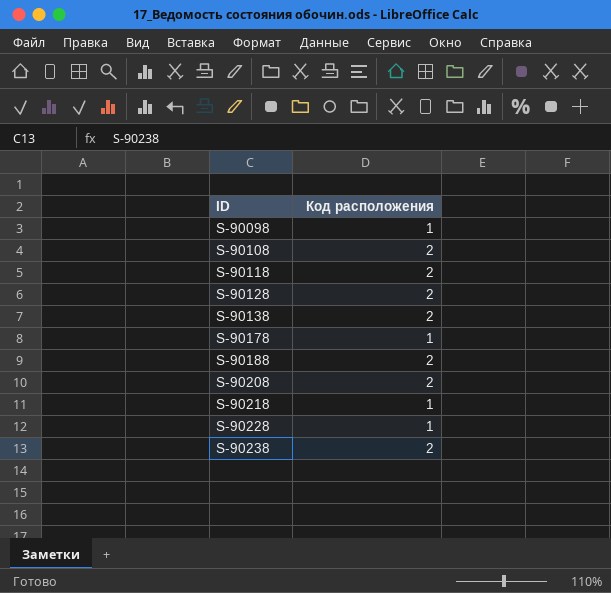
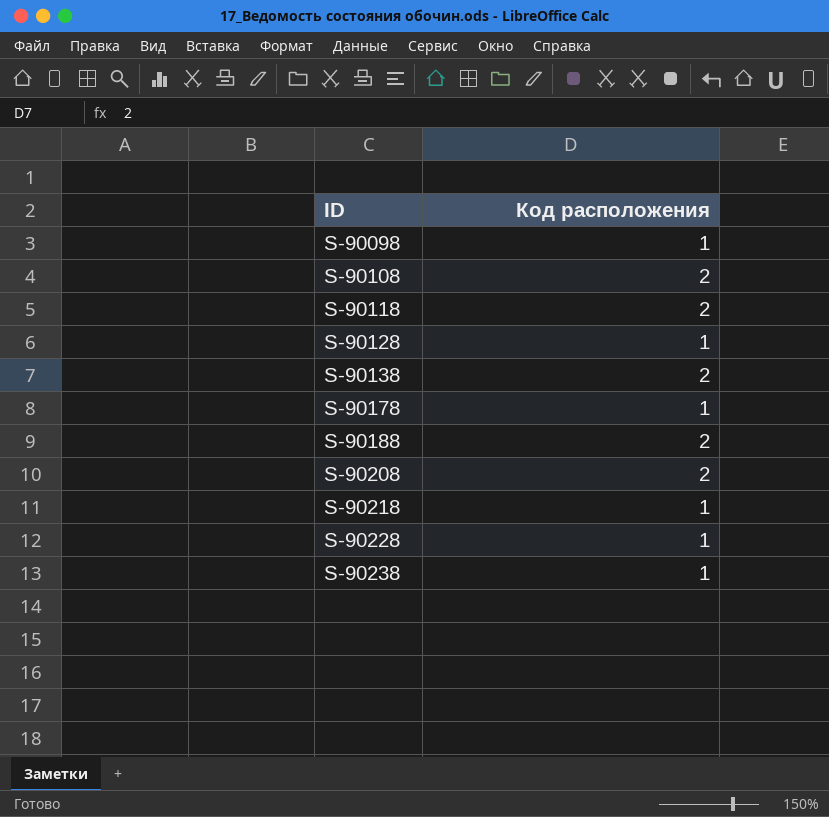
S-90128 | Код расположения: 2 -> 1
S-90238 | Код расположения: 2 -> 1

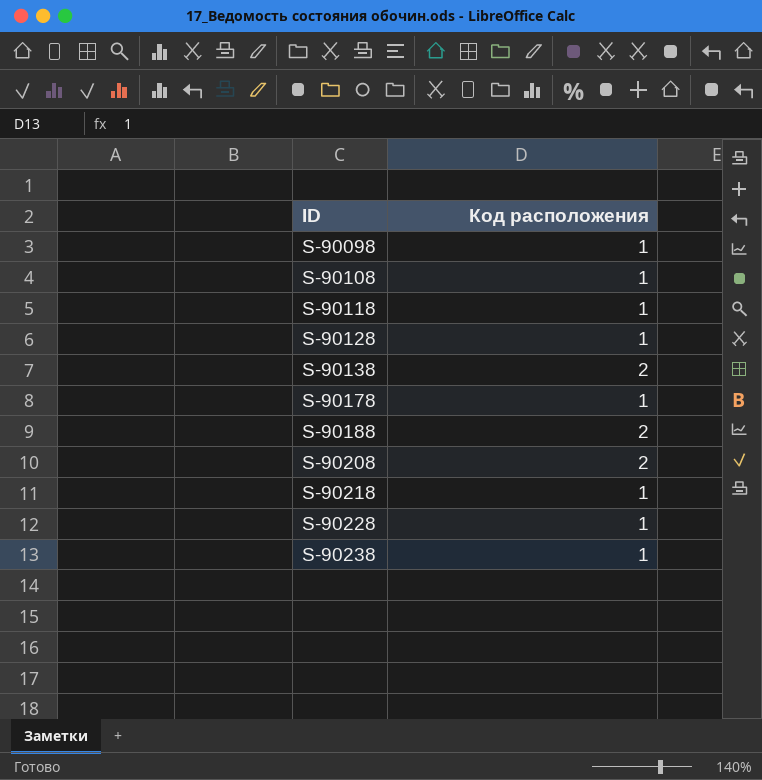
S-90108 | Код расположения: 2 -> 1
S-90118 | Код расположения: 2 -> 1

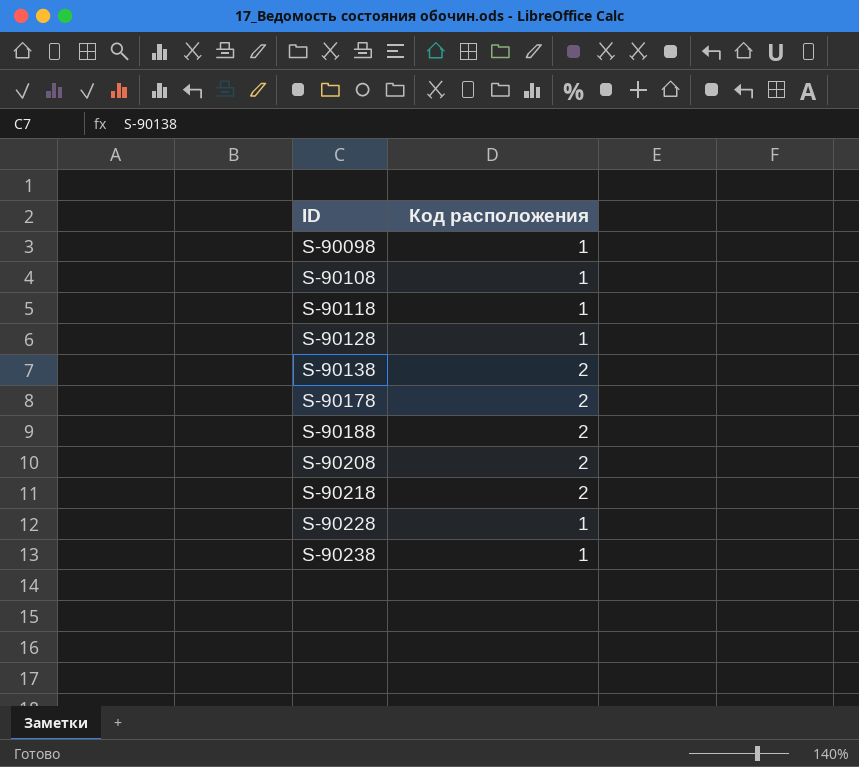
S-90178 | Код расположения: 1 -> 2
S-90218 | Код расположения: 1 -> 2

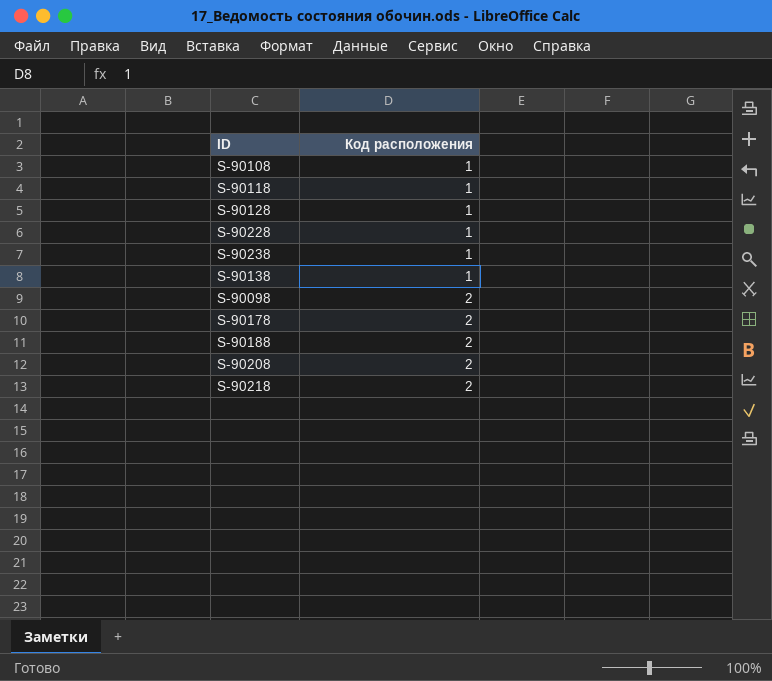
row order: ID ascending -> Код расположения ascending
S-90138 | Код расположения: 2 -> 1
S-90098 | Код расположения: 1 -> 2

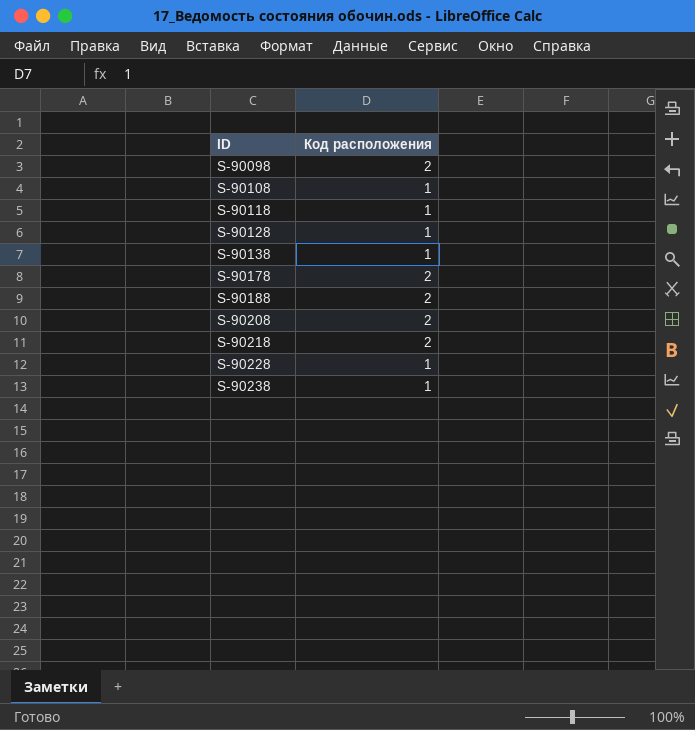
row order: Код расположения ascending -> ID ascending

